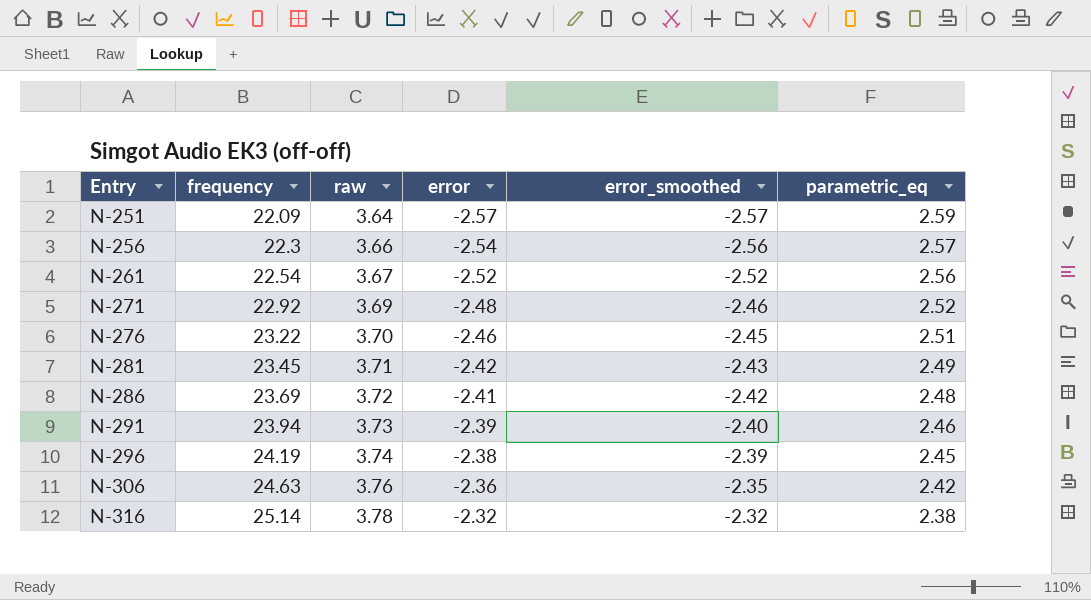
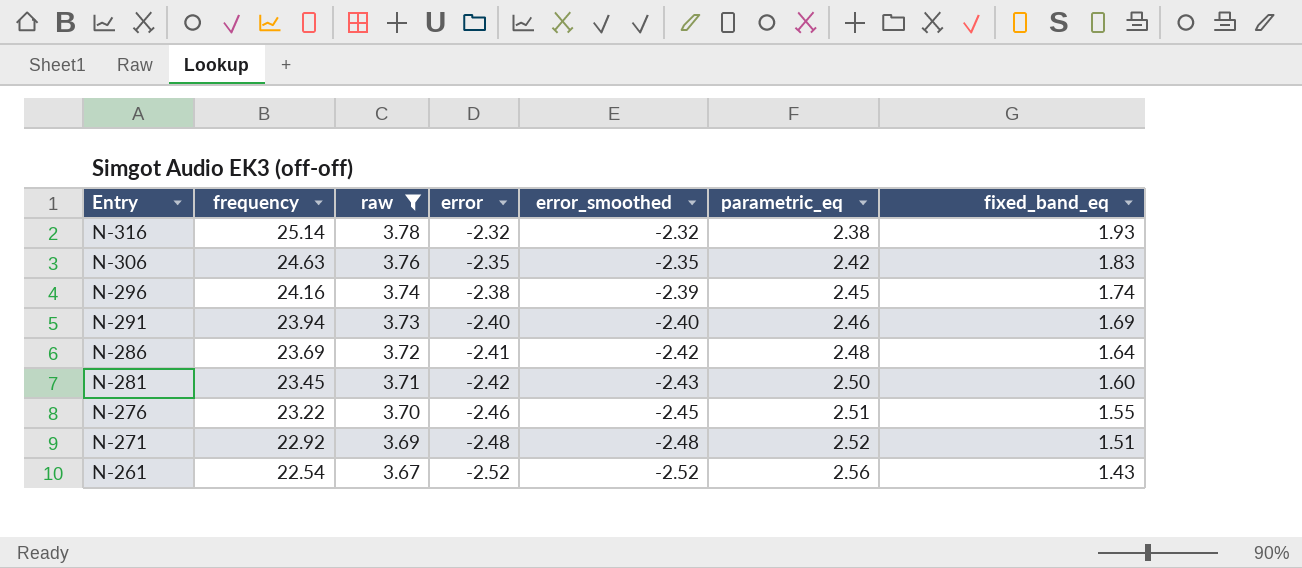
filter: none -> raw >= 3.67
row order: Entry ascending -> Entry descending
column fixed_band_eq | position: none -> 7
N-306 | error: -2.36 -> -2.35
N-296 | frequency: 24.19 -> 24.16
N-291 | error: -2.39 -> -2.40
N-281 | parametric_eq: 2.49 -> 2.50
N-271 | error_smoothed: -2.46 -> -2.48

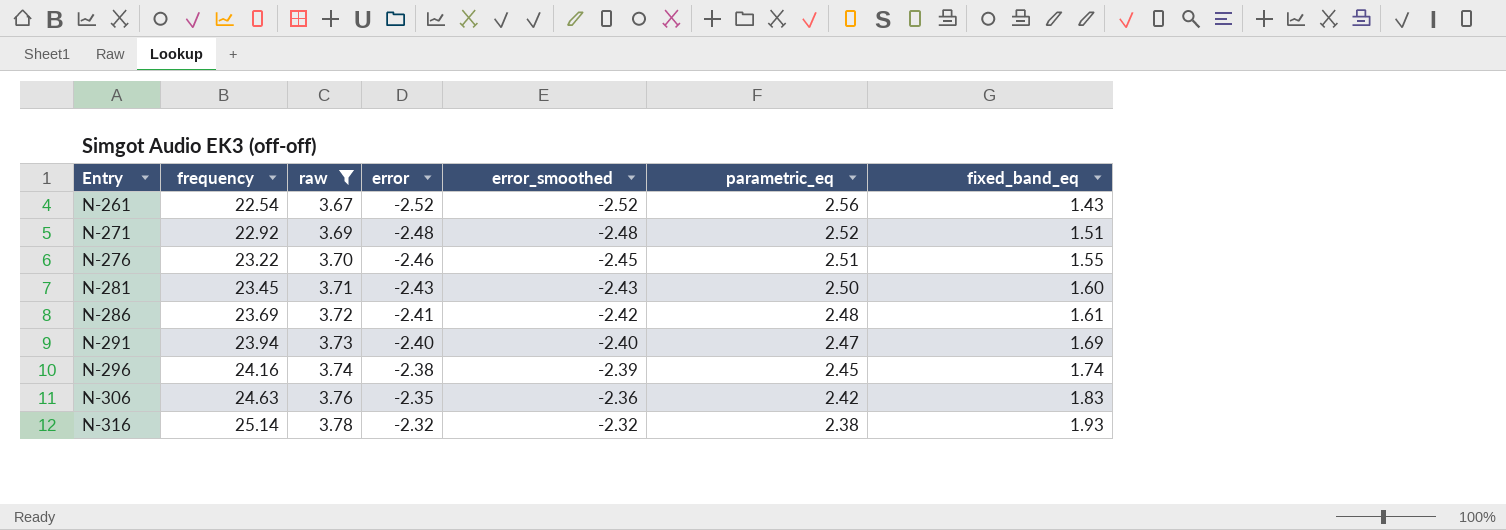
row order: Entry descending -> Entry ascending
N-281 | error: -2.42 -> -2.43
N-286 | fixed_band_eq: 1.64 -> 1.61
N-291 | parametric_eq: 2.46 -> 2.47
N-306 | error_smoothed: -2.35 -> -2.36

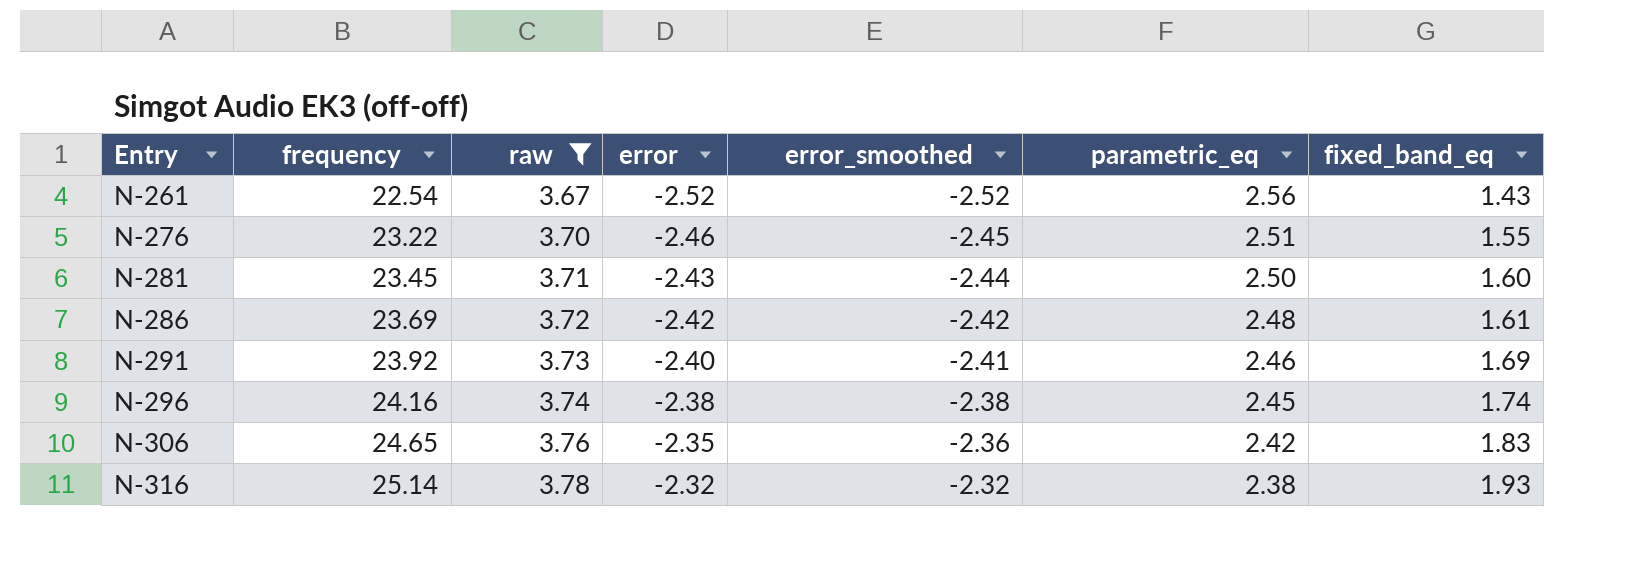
row N-271: 22.92 | 3.69 | -2.48 | -2.48 | 2.52 | 1.51 -> none
N-281 | error_smoothed: -2.43 -> -2.44
N-286 | error: -2.41 -> -2.42
N-291 | frequency: 23.94 -> 23.92
N-291 | error_smoothed: -2.40 -> -2.41
N-291 | parametric_eq: 2.47 -> 2.46
N-296 | error_smoothed: -2.39 -> -2.38
N-306 | frequency: 24.63 -> 24.65

